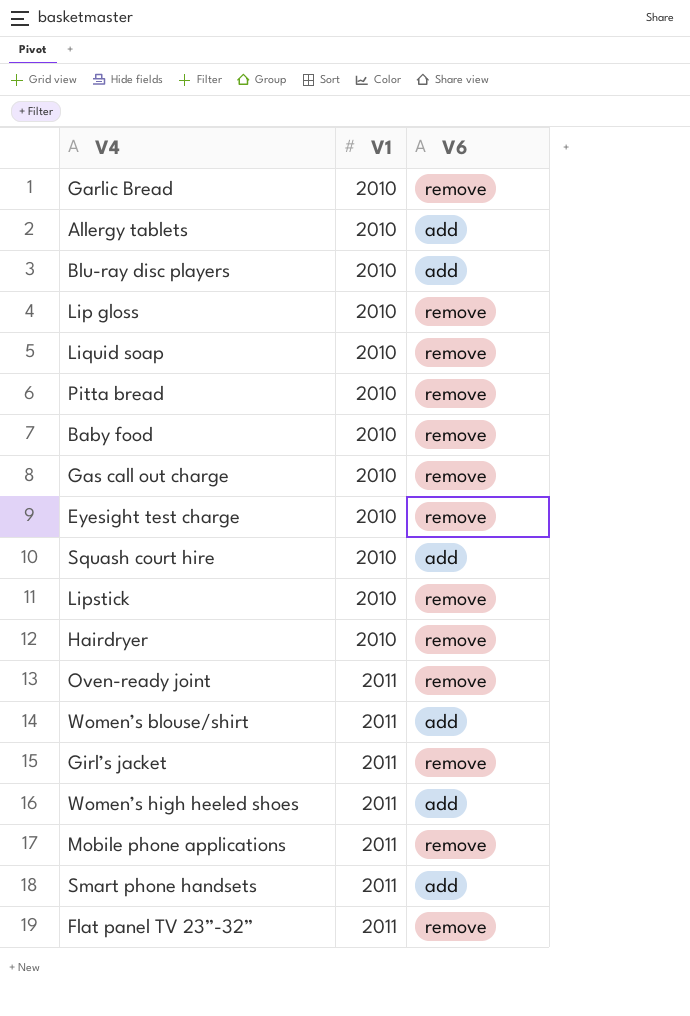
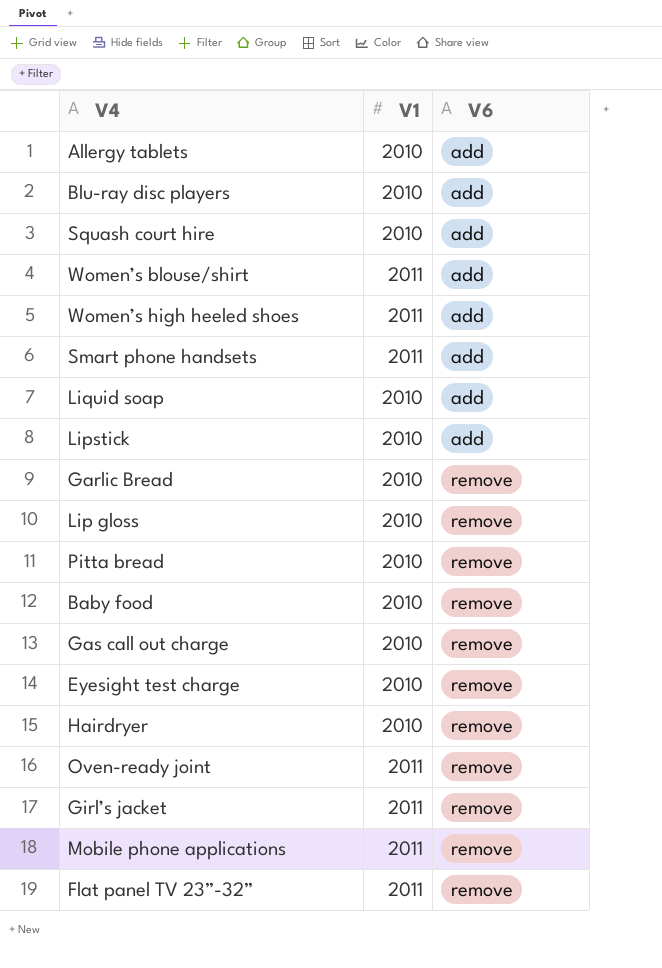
row order: V1 ascending -> V6 ascending
Liquid soap | V6: remove -> add
Lipstick | V6: remove -> add

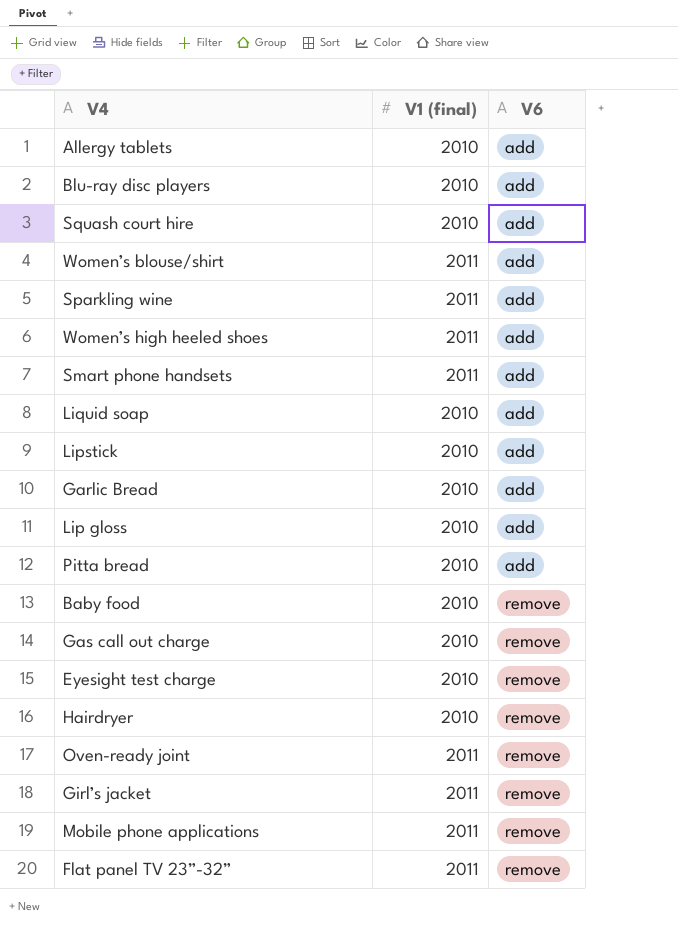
column name: V1 -> V1 (final)
row Sparkling wine: none -> 2011 | add
Garlic Bread | V6: remove -> add
Lip gloss | V6: remove -> add
Pitta bread | V6: remove -> add

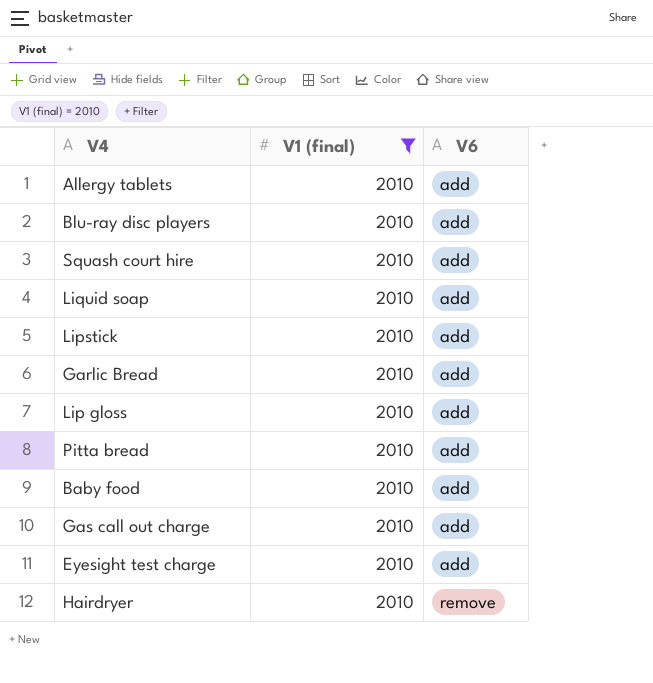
filter: none -> V1 (final) = 2010
Baby food | V6: remove -> add
Gas call out charge | V6: remove -> add
Eyesight test charge | V6: remove -> add

